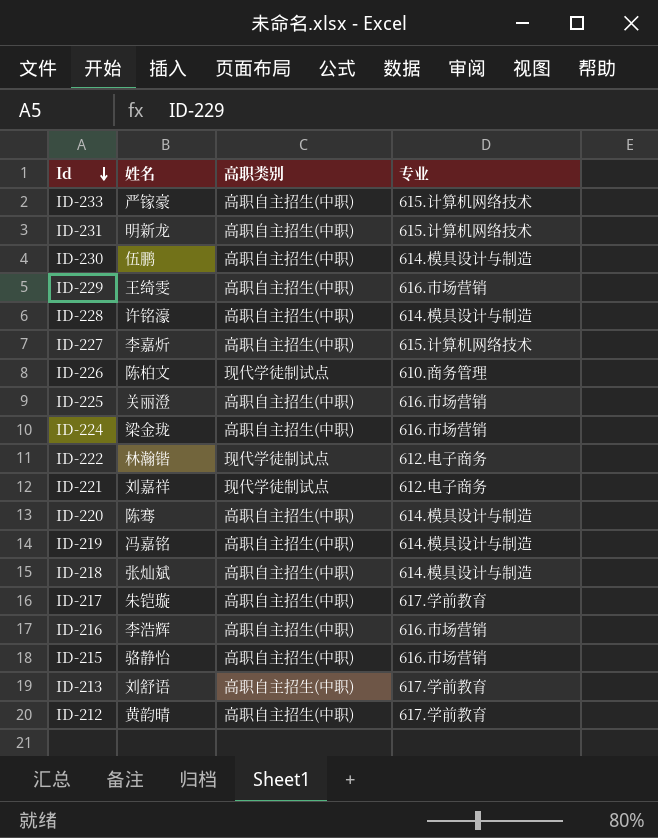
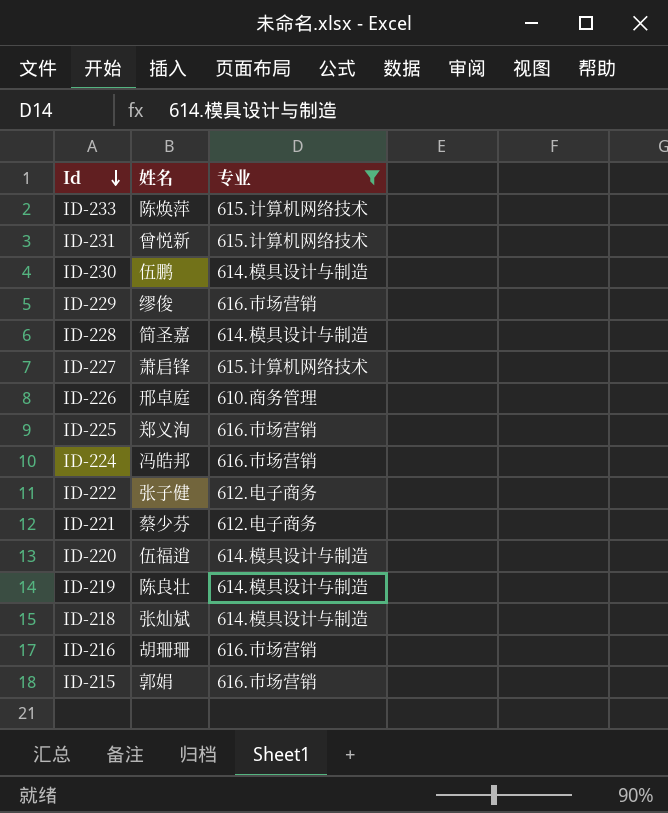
filter: none -> 专业 != 617.学前教育
column 高职类别 | position: 3 -> none
ID-233 | 姓名: 严镓豪 -> 陈焕萍
ID-231 | 姓名: 明新龙 -> 曾悦新
ID-229 | 姓名: 王绮雯 -> 缪俊
ID-228 | 姓名: 许铭濠 -> 简圣嘉
ID-227 | 姓名: 李嘉炘 -> 萧启锋
ID-226 | 姓名: 陈柏文 -> 邢卓庭
ID-225 | 姓名: 关丽澄 -> 郑义洵
ID-224 | 姓名: 梁金珑 -> 冯皓邦
ID-222 | 姓名: 林瀚锴 -> 张子健
ID-221 | 姓名: 刘嘉祥 -> 蔡少芬
ID-220 | 姓名: 陈骞 -> 伍福逍
ID-219 | 姓名: 冯嘉铭 -> 陈良壮
ID-216 | 姓名: 李浩辉 -> 胡珊珊
ID-215 | 姓名: 骆静怡 -> 郭娟

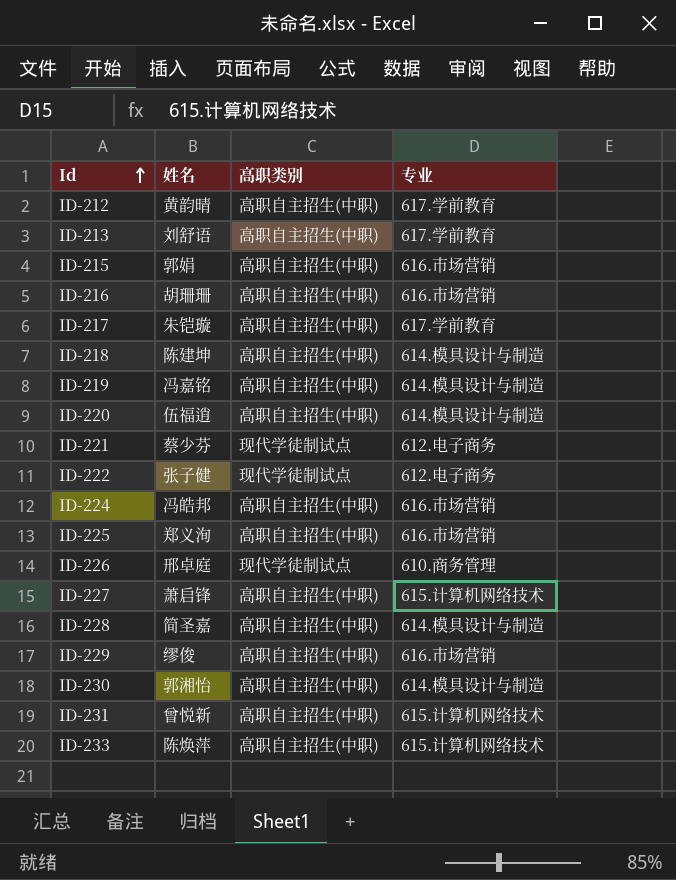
filter: 专业 != 617.学前教育 -> none
row order: Id descending -> Id ascending
column 高职类别 | position: none -> 3
ID-218 | 姓名: 张灿斌 -> 陈建坤
ID-219 | 姓名: 陈良壮 -> 冯嘉铭
ID-230 | 姓名: 伍鹏 -> 郭湘怡

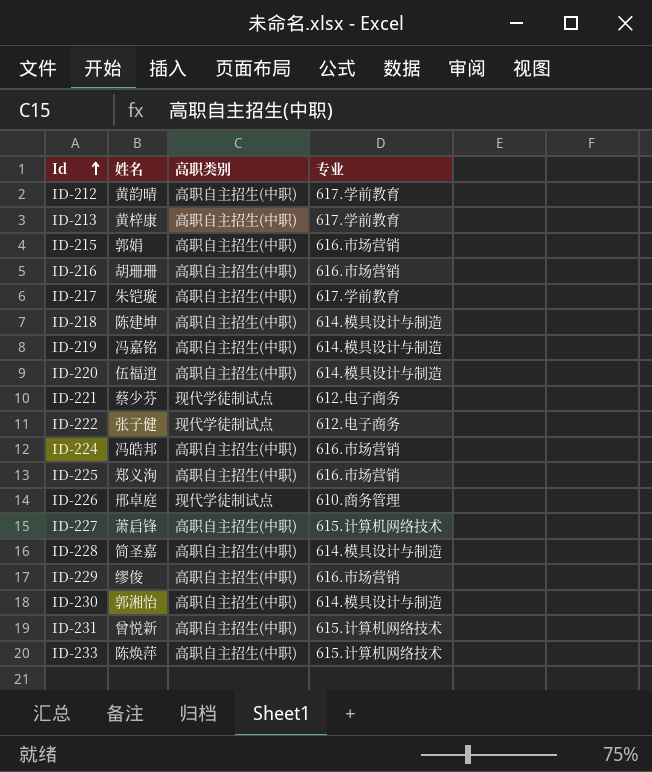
ID-213 | 姓名: 刘舒语 -> 黄梓康

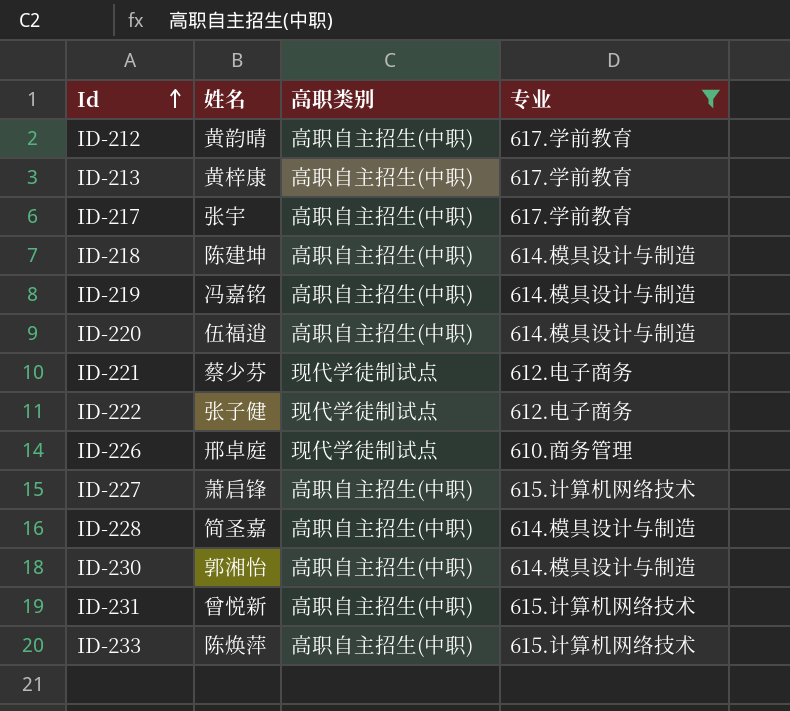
filter: none -> 专业 != 616.市场营销
ID-217 | 姓名: 朱铠璇 -> 张宇

